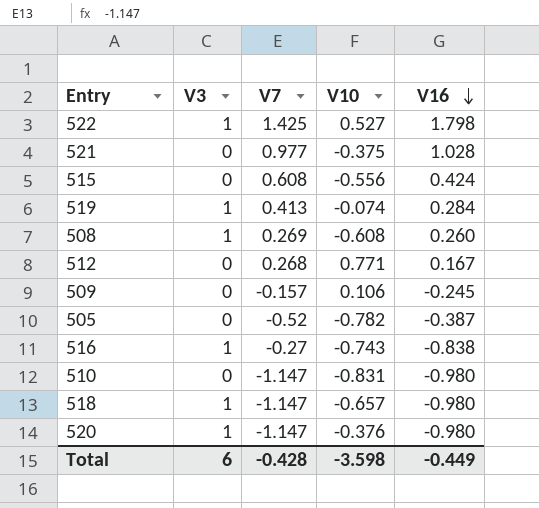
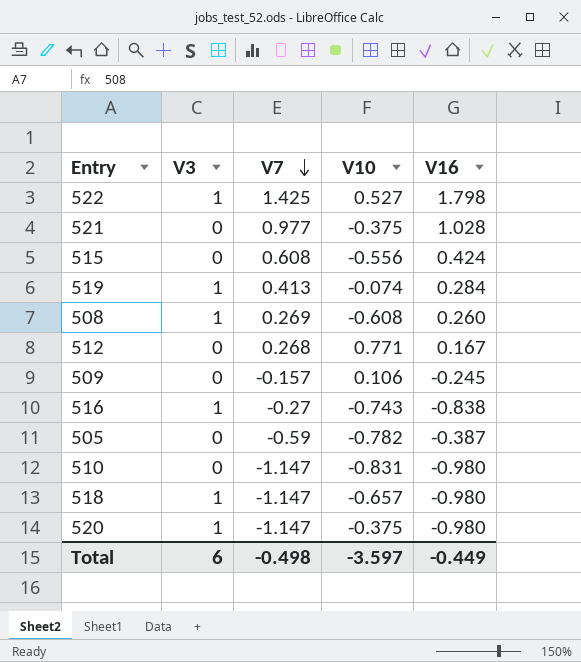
row order: V16 descending -> V7 descending
505 | V7: -0.52 -> -0.59
520 | V10: -0.376 -> -0.375
Total | V7: -0.428 -> -0.498
Total | V10: -3.598 -> -3.597

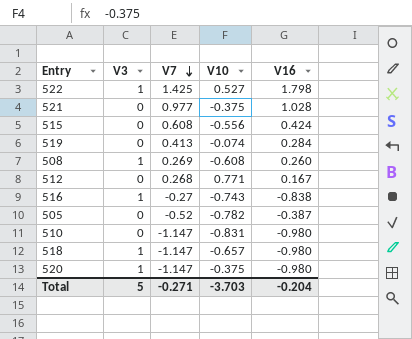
row 509: 0 | -0.157 | 0.106 | -0.245 -> none
519 | V3: 1 -> 0
505 | V7: -0.59 -> -0.52
Total | V3: 6 -> 5
Total | V7: -0.498 -> -0.271
Total | V10: -3.597 -> -3.703
Total | V16: -0.449 -> -0.204

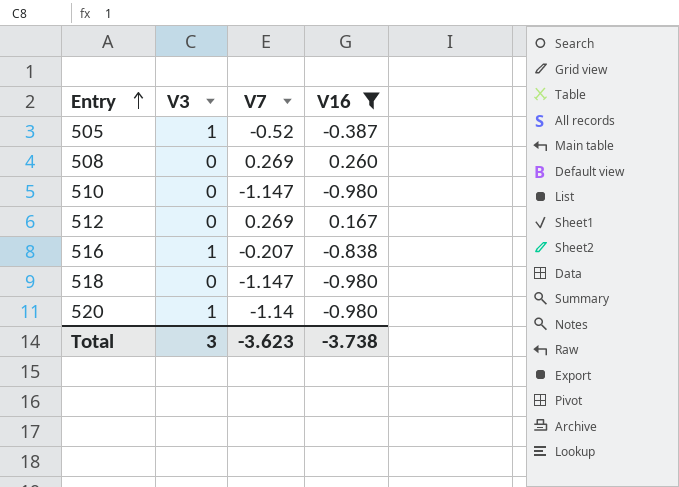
filter: none -> V16 <= 0.260
row order: V7 descending -> Entry ascending
column V10 | position: 4 -> none
505 | V3: 0 -> 1
508 | V3: 1 -> 0
512 | V7: 0.268 -> 0.269
516 | V7: -0.27 -> -0.207
518 | V3: 1 -> 0
520 | V7: -1.147 -> -1.14
Total | V3: 5 -> 3
Total | V7: -0.271 -> -3.623
Total | V16: -0.204 -> -3.738

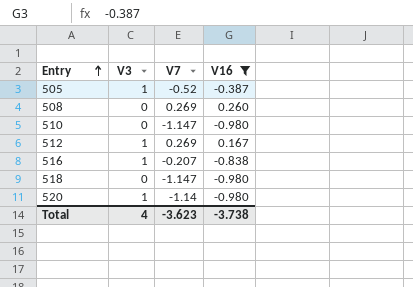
512 | V3: 0 -> 1
Total | V3: 3 -> 4

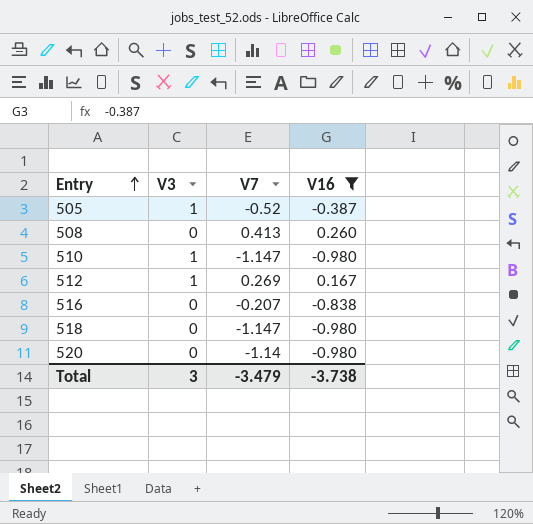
508 | V7: 0.269 -> 0.413
510 | V3: 0 -> 1
516 | V3: 1 -> 0
520 | V3: 1 -> 0
Total | V3: 4 -> 3
Total | V7: -3.623 -> -3.479

